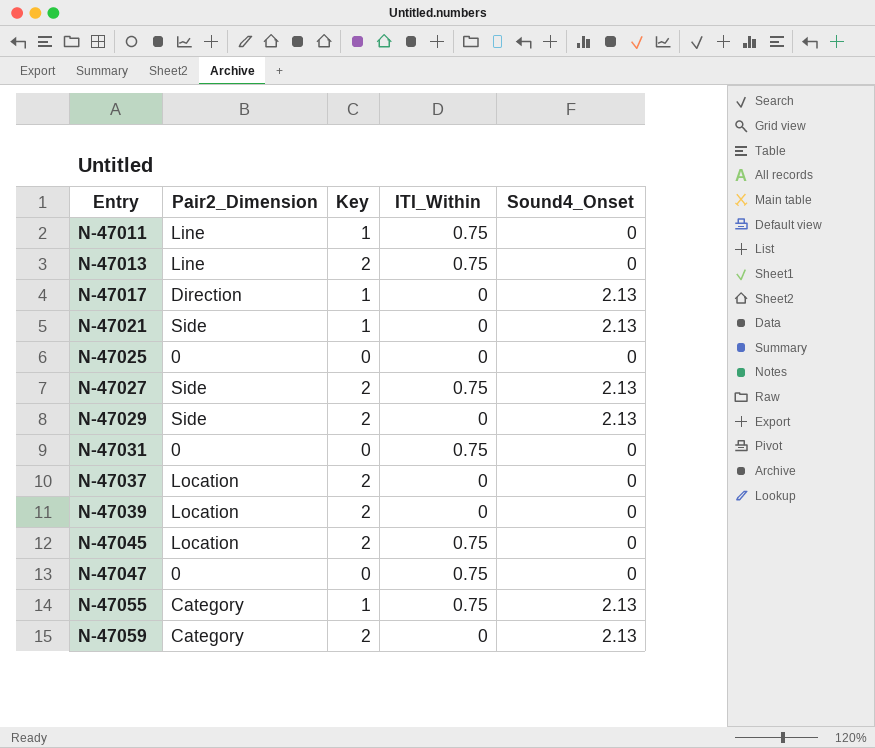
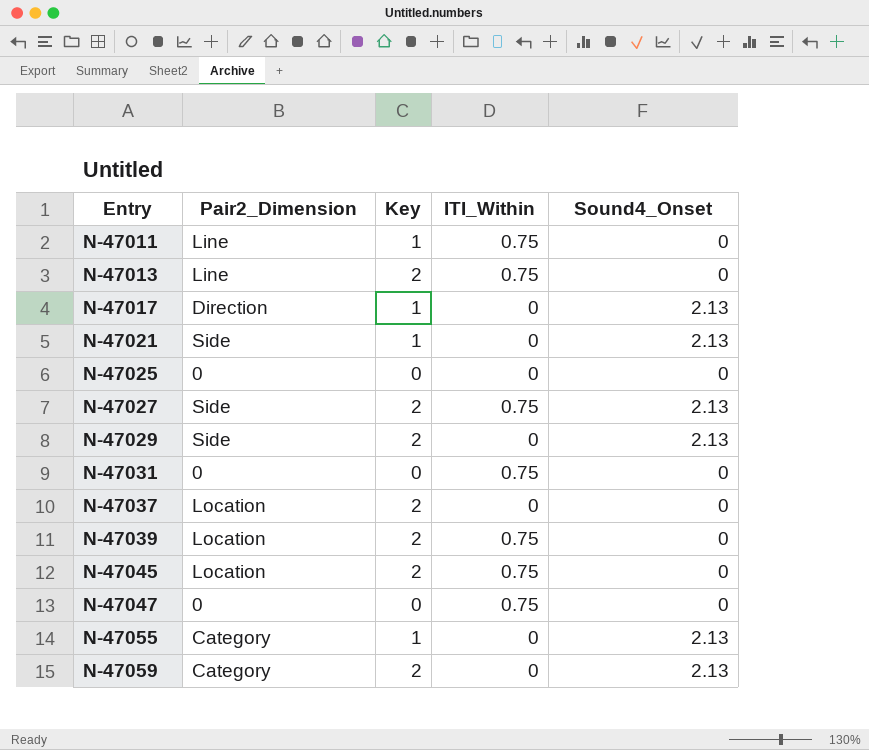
N-47039 | ITI_Within: 0 -> 0.75
N-47055 | ITI_Within: 0.75 -> 0

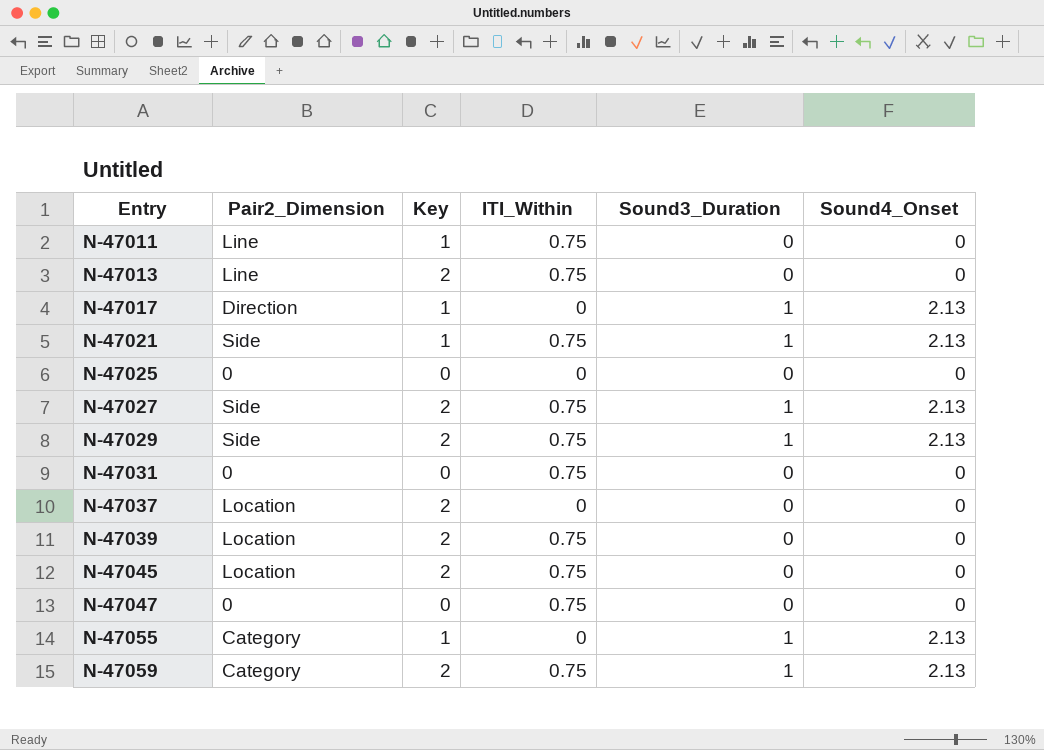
column Sound3_Duration | position: none -> 5
N-47021 | ITI_Within: 0 -> 0.75
N-47029 | ITI_Within: 0 -> 0.75
N-47059 | ITI_Within: 0 -> 0.75

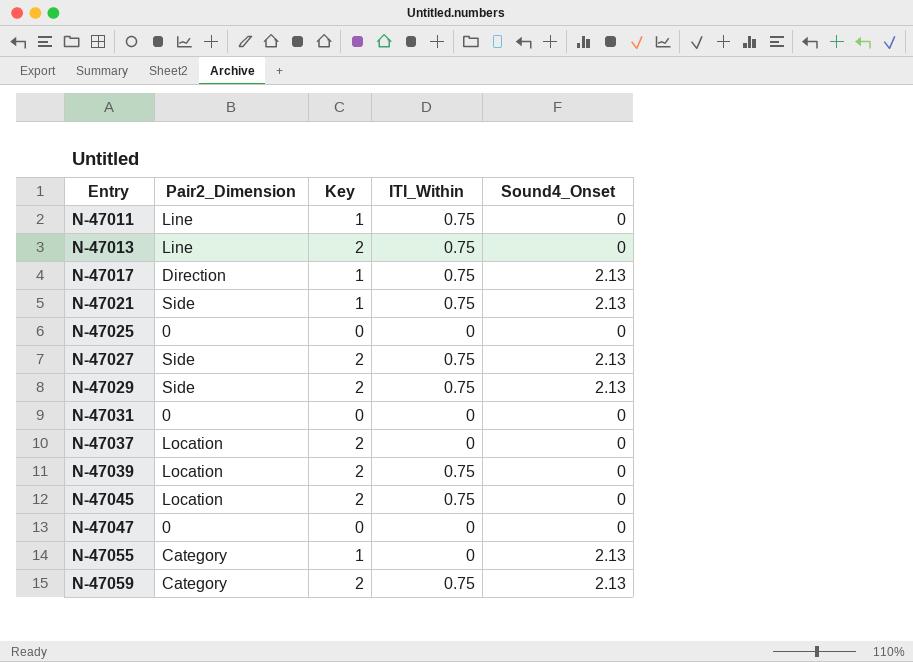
column Sound3_Duration | position: 5 -> none
N-47017 | ITI_Within: 0 -> 0.75
N-47031 | ITI_Within: 0.75 -> 0
N-47047 | ITI_Within: 0.75 -> 0

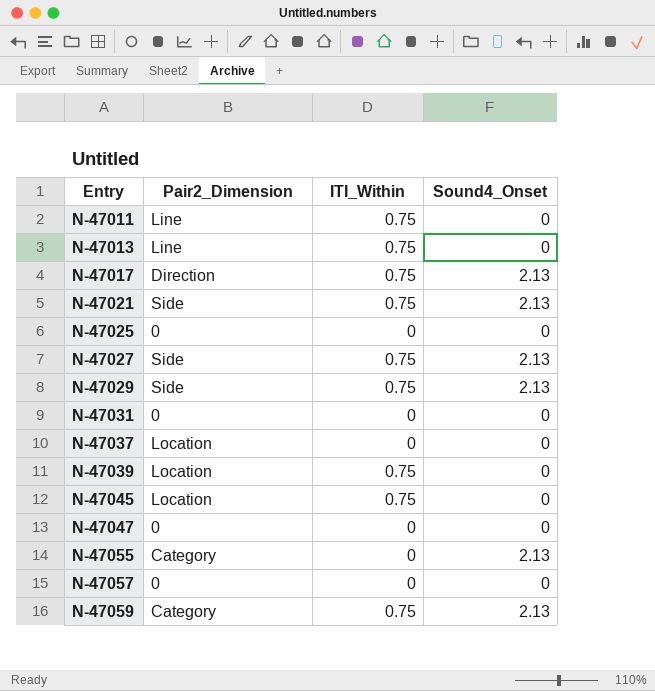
column Key | position: 3 -> none
row N-47057: none -> 0 | 0 | 0

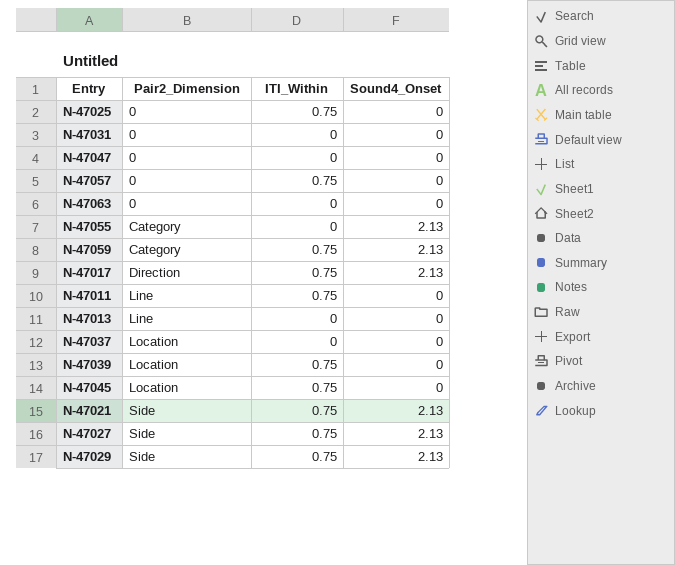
row order: Entry ascending -> Pair2_Dimension ascending
N-47025 | ITI_Within: 0 -> 0.75
N-47057 | ITI_Within: 0 -> 0.75
row N-47063: none -> 0 | 0 | 0
N-47013 | ITI_Within: 0.75 -> 0

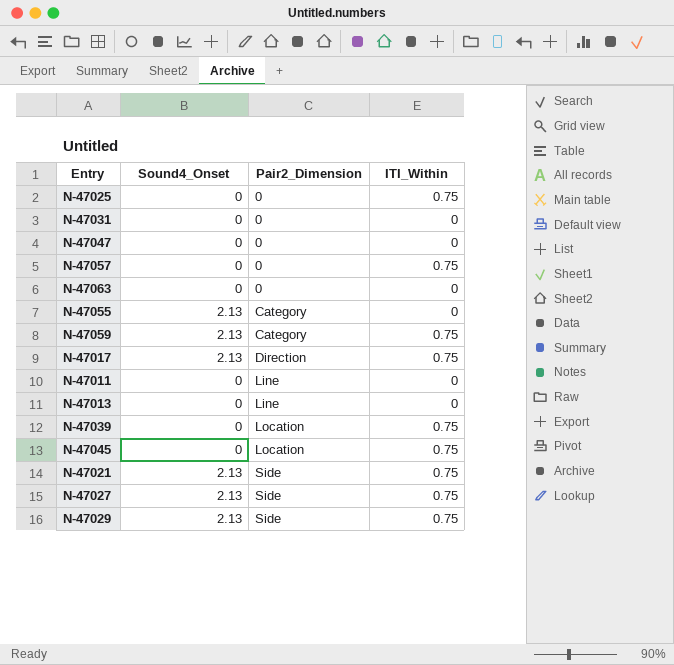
column Sound4_Onset | position: 4 -> 2
row N-47037: Location | 0 | 0 -> none
N-47011 | ITI_Within: 0.75 -> 0

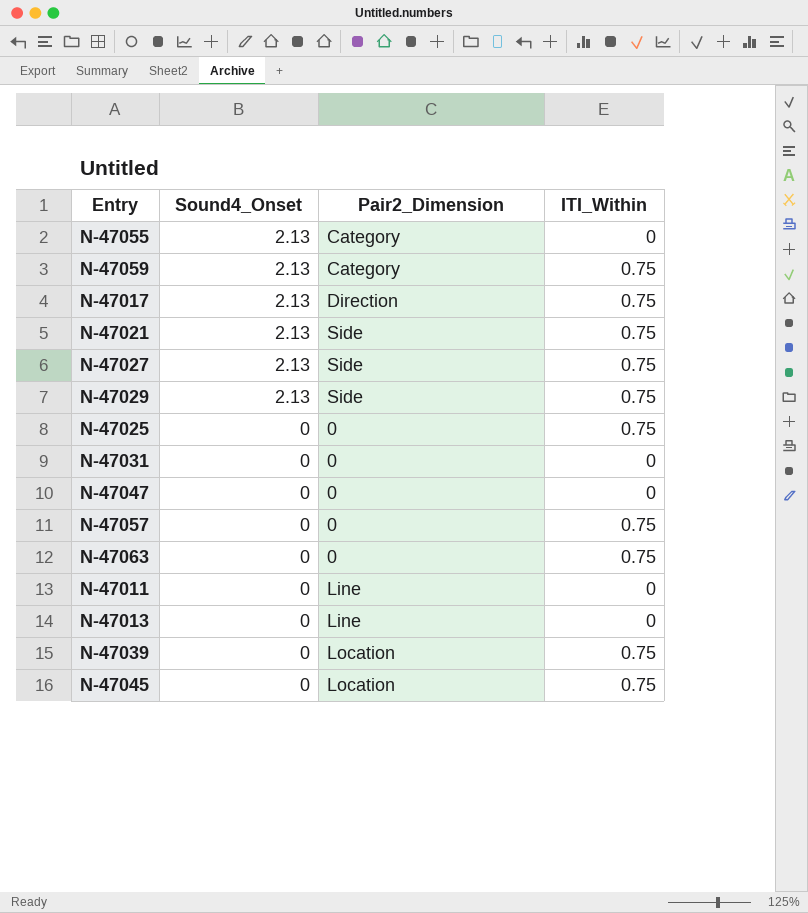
row order: Pair2_Dimension ascending -> Sound4_Onset descending
N-47063 | ITI_Within: 0 -> 0.75

